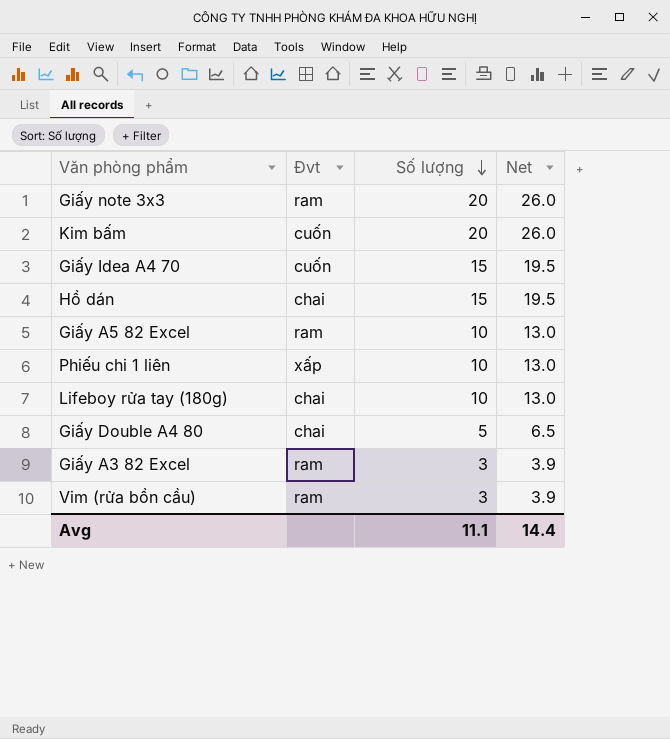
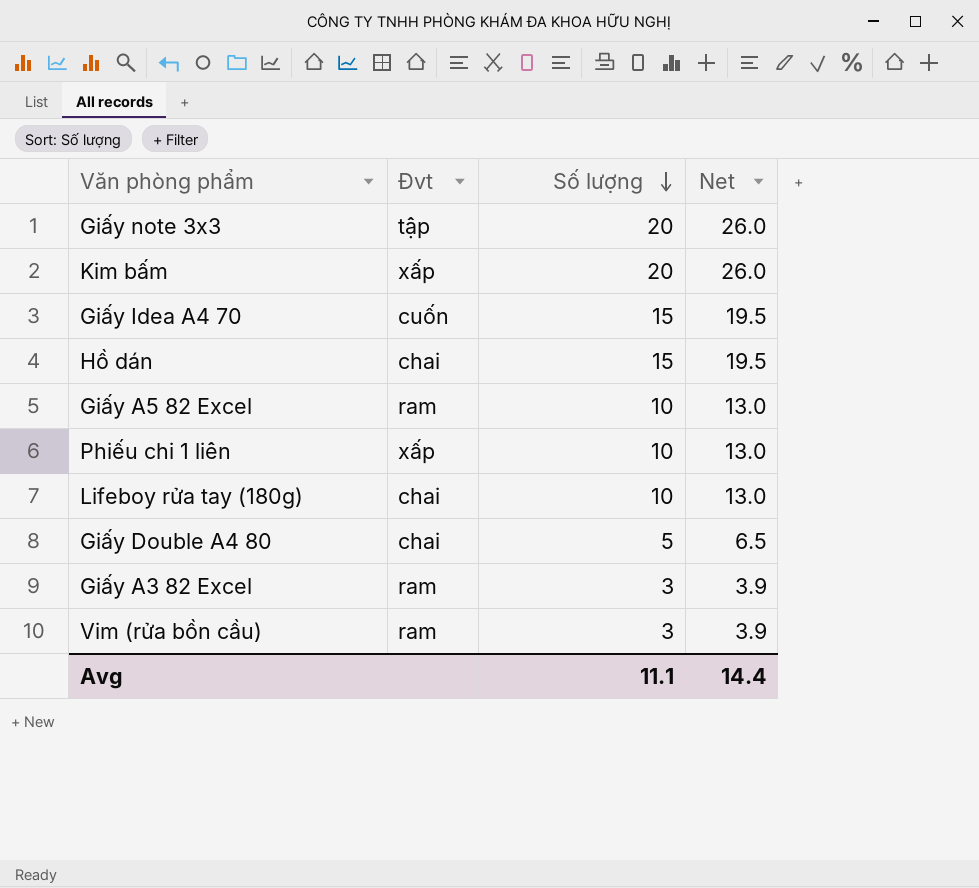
Giấy note 3x3 | Đvt: ram -> tập
Kim bấm | Đvt: cuốn -> xấp

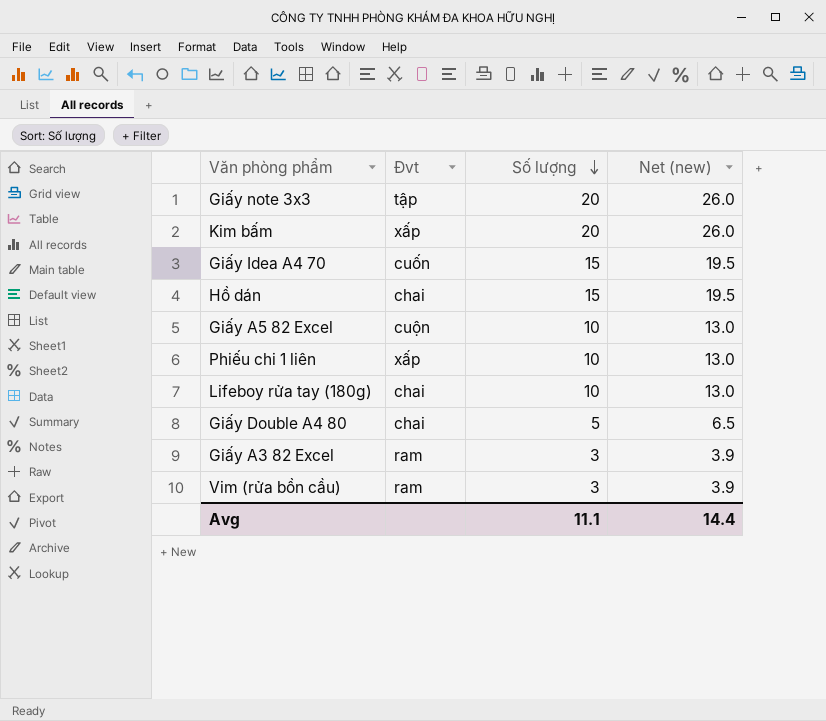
column name: Net -> Net (new)
Giấy A5 82 Excel | Đvt: ram -> cuộn

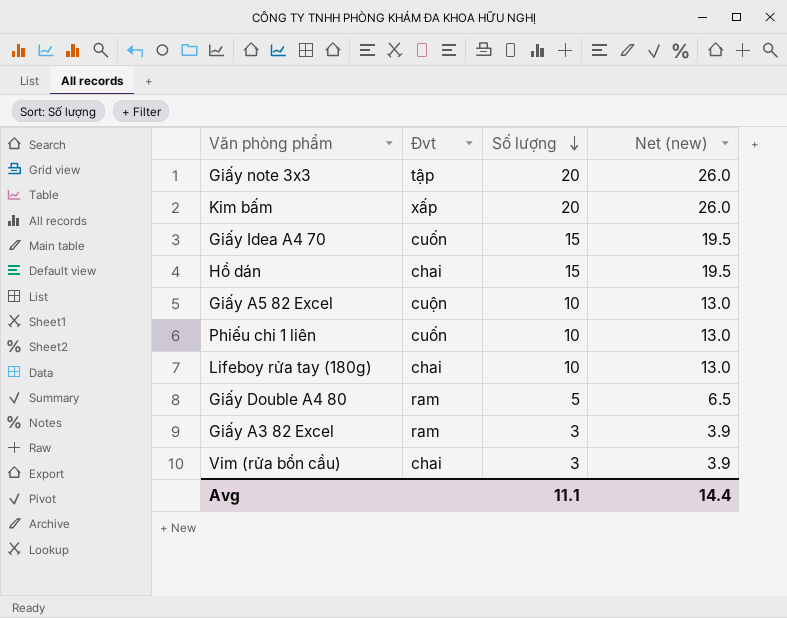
Phiếu chi 1 liên | Đvt: xấp -> cuốn
Giấy Double A4 80 | Đvt: chai -> ram
Vim (rửa bồn cầu) | Đvt: ram -> chai

